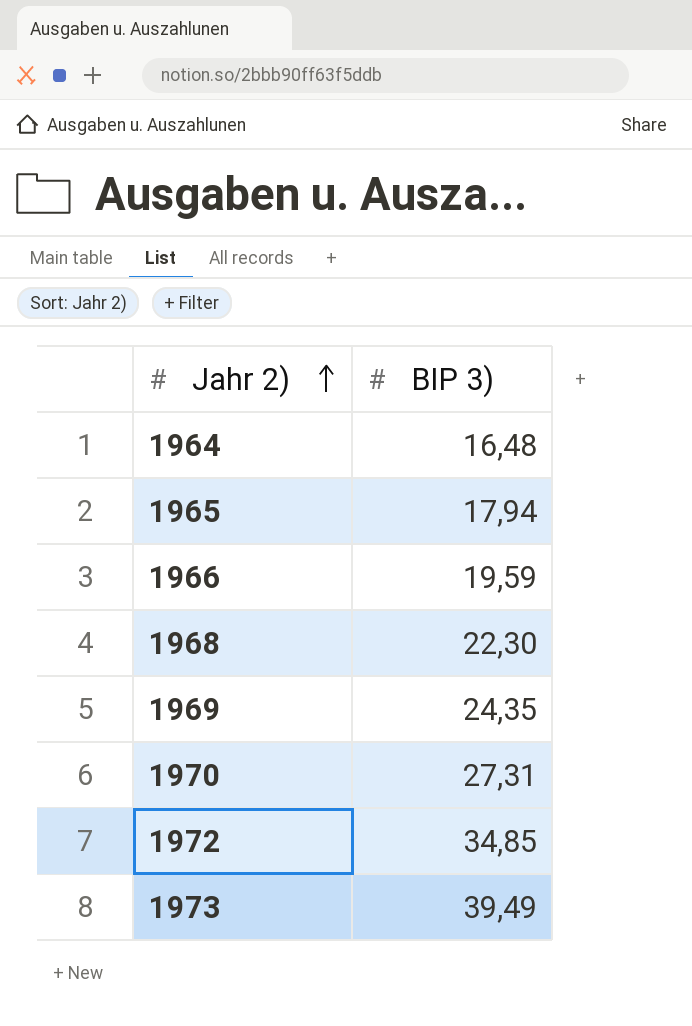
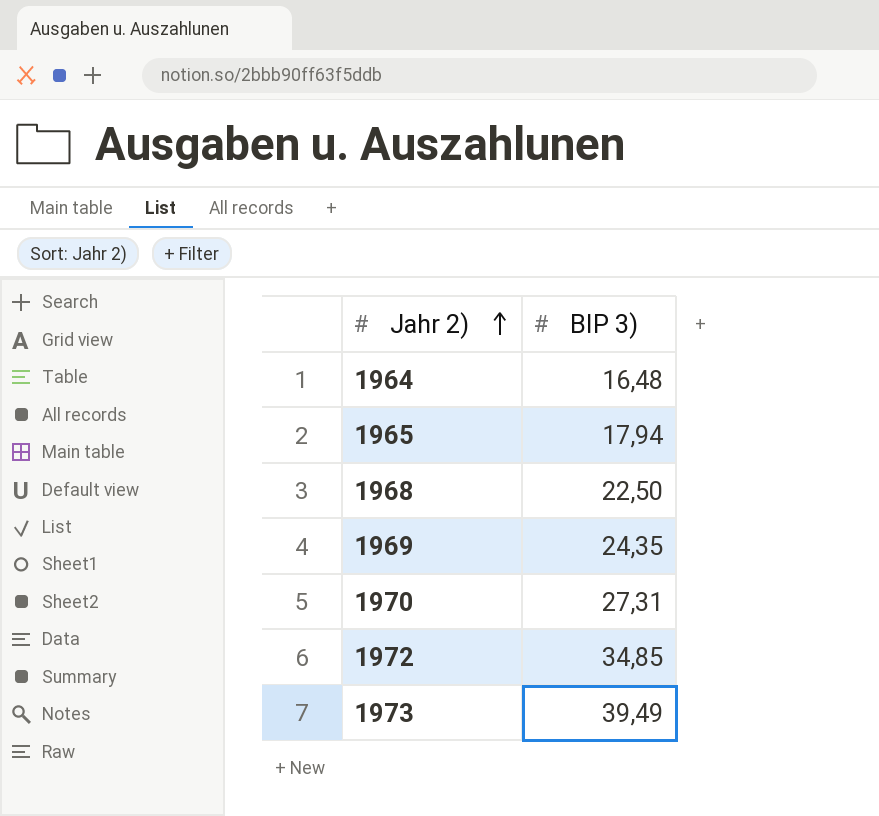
row 1966: 19,59 -> none
1968 | BIP 3): 22,30 -> 22,50

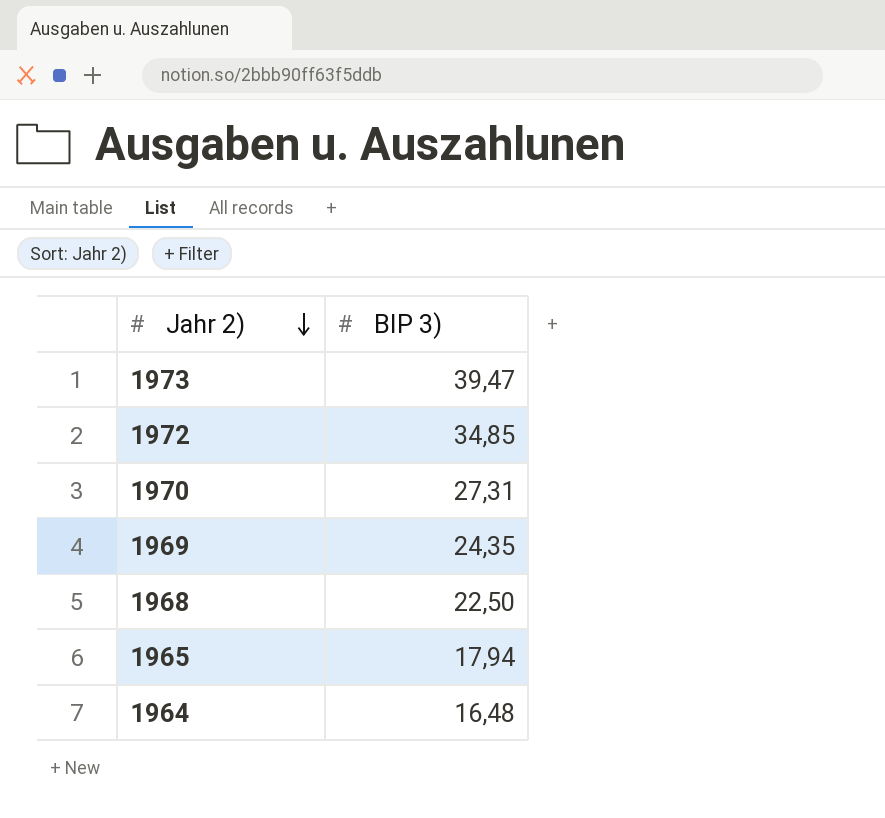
row order: Jahr 2) ascending -> Jahr 2) descending
1973 | BIP 3): 39,49 -> 39,47

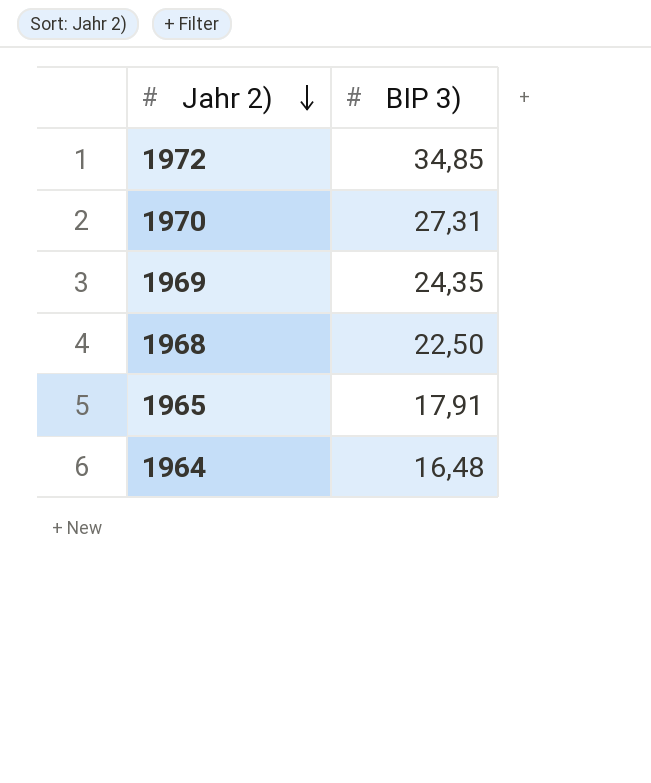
row 1973: 39,47 -> none
1965 | BIP 3): 17,94 -> 17,91

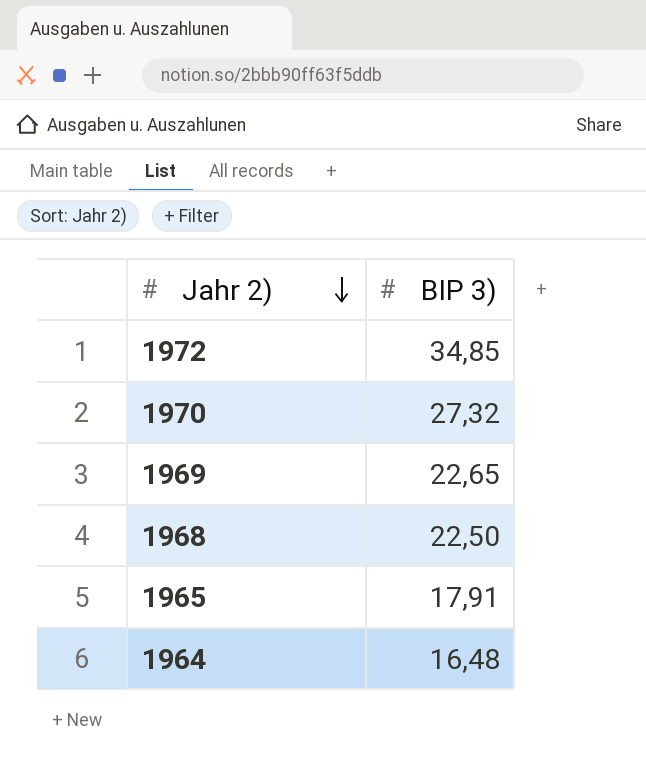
1970 | BIP 3): 27,31 -> 27,32
1969 | BIP 3): 24,35 -> 22,65

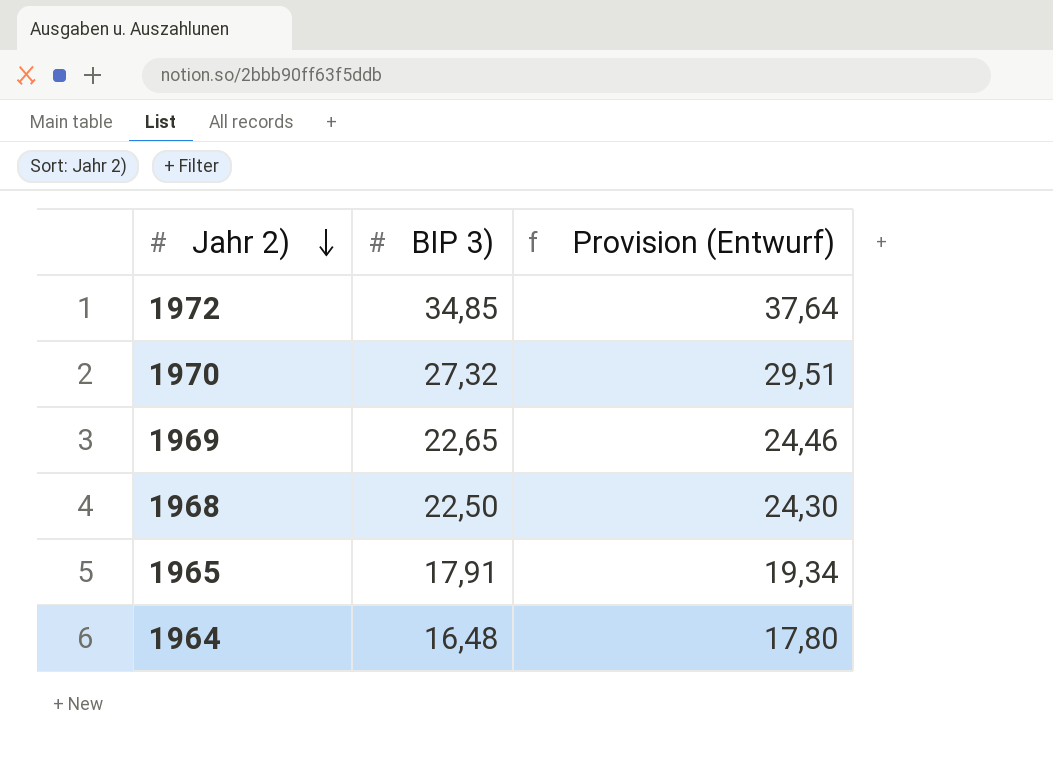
column Provision (Entwurf) | formula: none -> [BIP 3)] * 1,08

